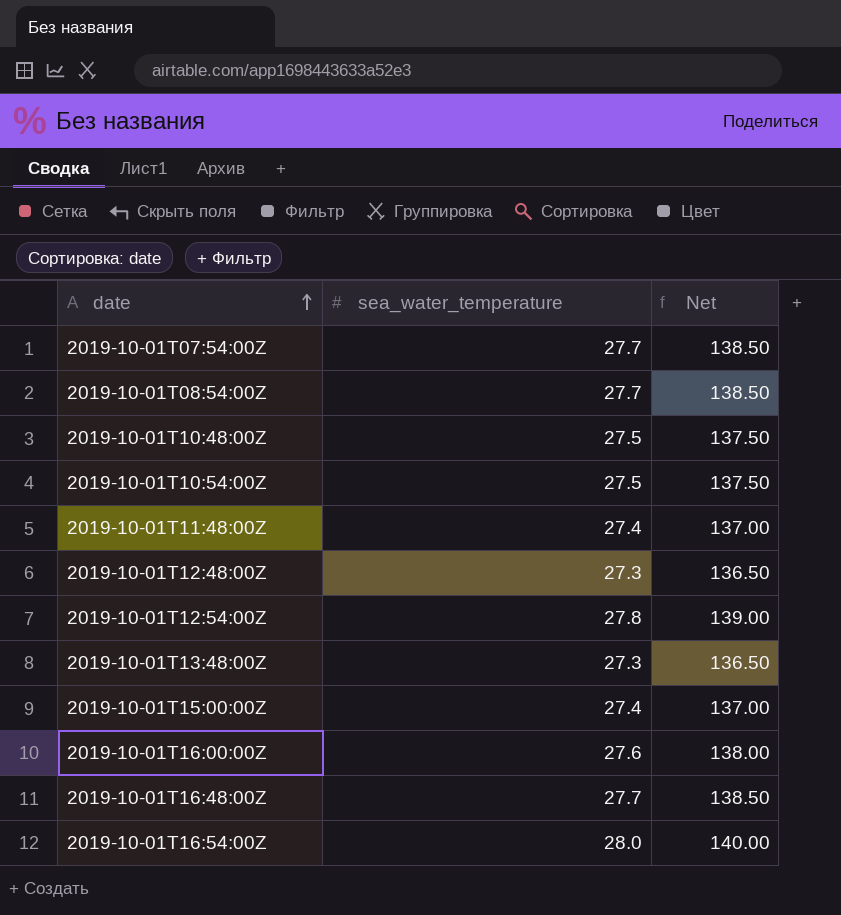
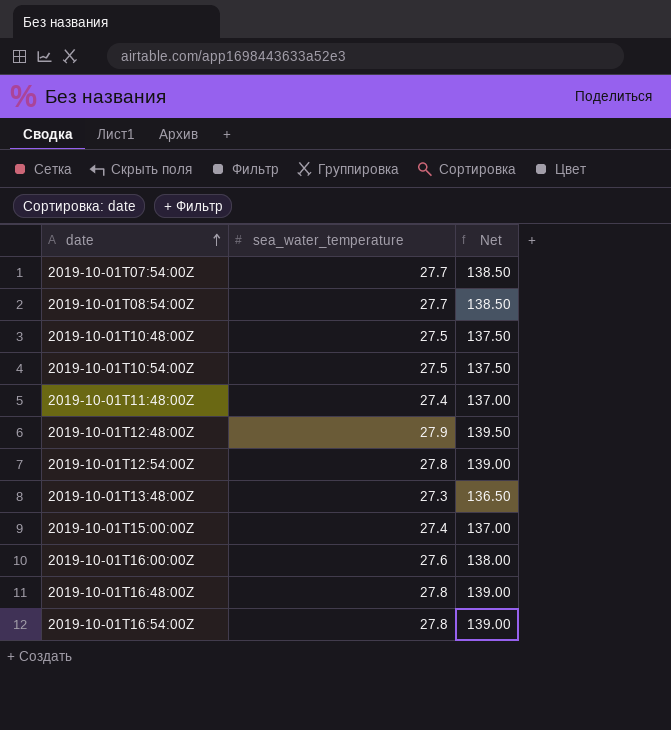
2019-10-01T12:48:00Z | sea_water_temperature: 27.3 -> 27.9
2019-10-01T12:48:00Z | Net: 136.50 -> 139.50
2019-10-01T16:48:00Z | sea_water_temperature: 27.7 -> 27.8
2019-10-01T16:48:00Z | Net: 138.50 -> 139.00
2019-10-01T16:54:00Z | sea_water_temperature: 28.0 -> 27.8
2019-10-01T16:54:00Z | Net: 140.00 -> 139.00

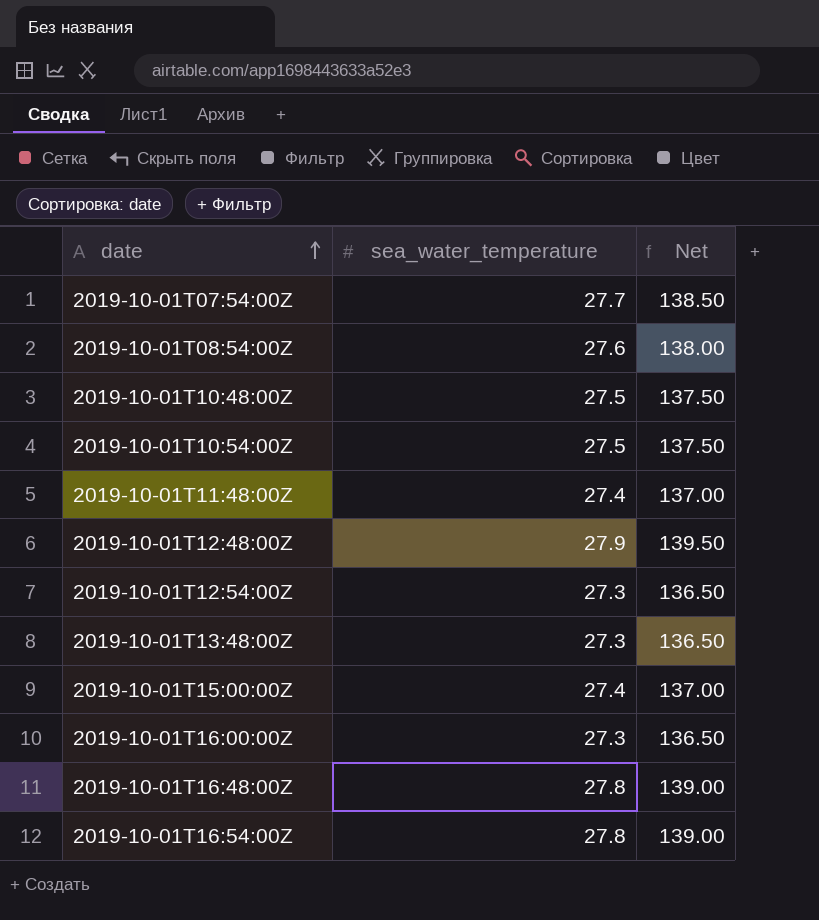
2019-10-01T08:54:00Z | sea_water_temperature: 27.7 -> 27.6
2019-10-01T08:54:00Z | Net: 138.50 -> 138.00
2019-10-01T12:54:00Z | sea_water_temperature: 27.8 -> 27.3
2019-10-01T12:54:00Z | Net: 139.00 -> 136.50
2019-10-01T16:00:00Z | sea_water_temperature: 27.6 -> 27.3
2019-10-01T16:00:00Z | Net: 138.00 -> 136.50

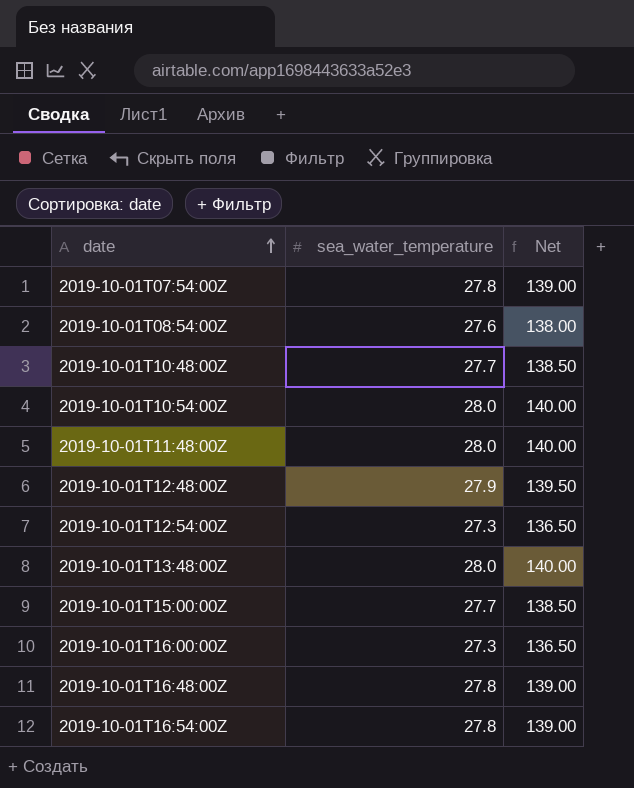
2019-10-01T07:54:00Z | sea_water_temperature: 27.7 -> 27.8
2019-10-01T07:54:00Z | Net: 138.50 -> 139.00
2019-10-01T10:48:00Z | sea_water_temperature: 27.5 -> 27.7
2019-10-01T10:48:00Z | Net: 137.50 -> 138.50
2019-10-01T10:54:00Z | sea_water_temperature: 27.5 -> 28.0
2019-10-01T10:54:00Z | Net: 137.50 -> 140.00
2019-10-01T11:48:00Z | sea_water_temperature: 27.4 -> 28.0
2019-10-01T11:48:00Z | Net: 137.00 -> 140.00
2019-10-01T13:48:00Z | sea_water_temperature: 27.3 -> 28.0
2019-10-01T13:48:00Z | Net: 136.50 -> 140.00
2019-10-01T15:00:00Z | sea_water_temperature: 27.4 -> 27.7
2019-10-01T15:00:00Z | Net: 137.00 -> 138.50

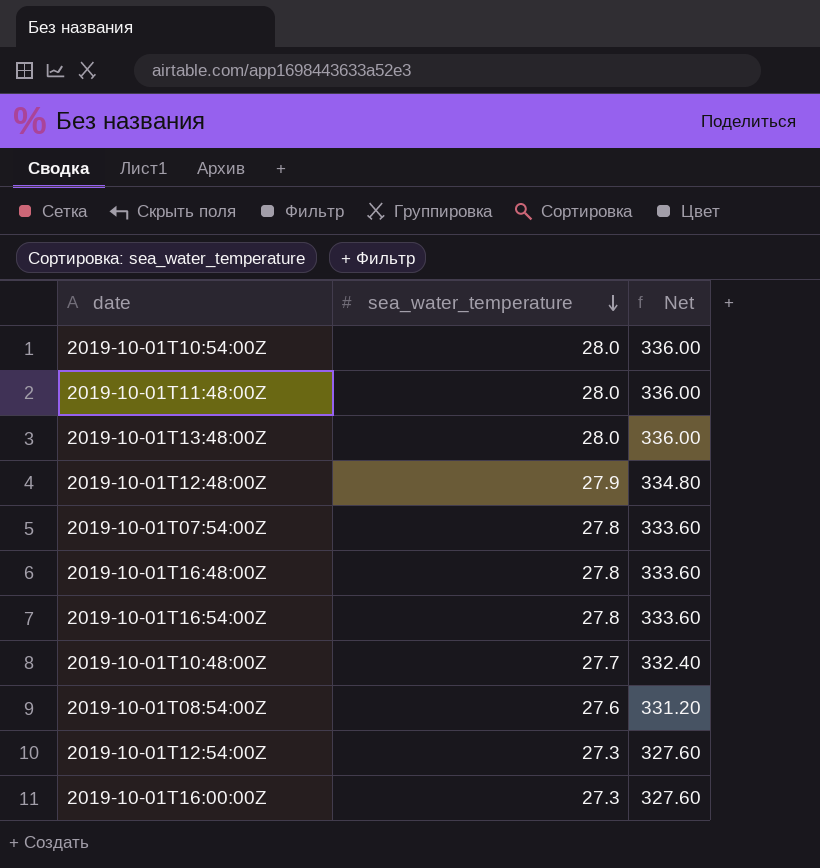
row order: date ascending -> sea_water_temperature descending
column Net | formula: [sea_water_temperature] * 5 -> [sea_water_temperature] * 12
row 2019-10-01T15:00:00Z: 27.7 | 138.50 -> none

